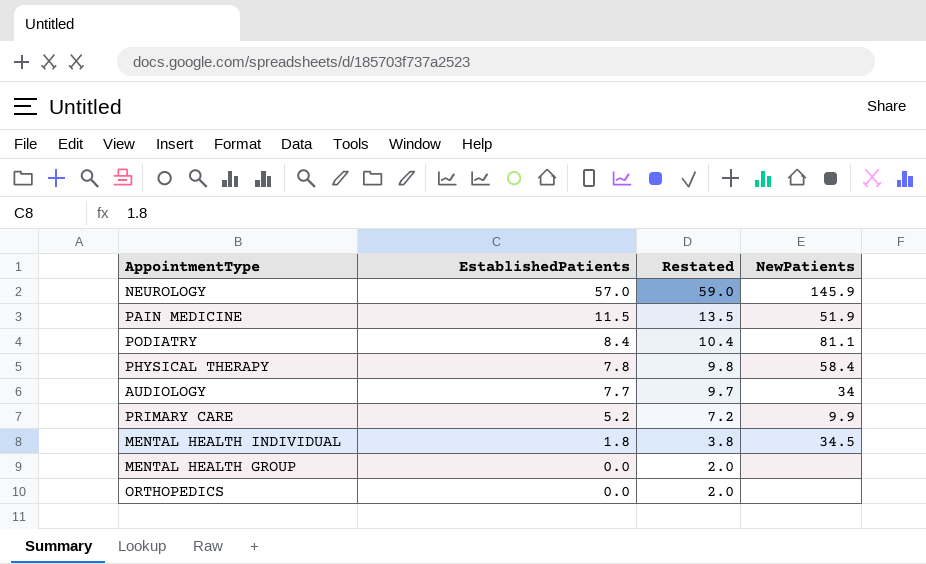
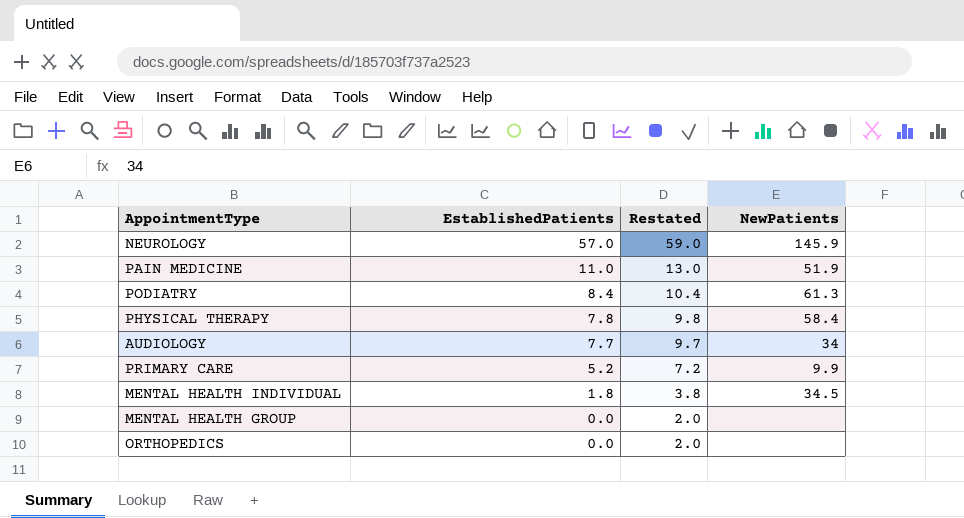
PAIN MEDICINE | EstablishedPatients: 11.5 -> 11.0
PAIN MEDICINE | Restated: 13.5 -> 13.0
PODIATRY | NewPatients: 81.1 -> 61.3

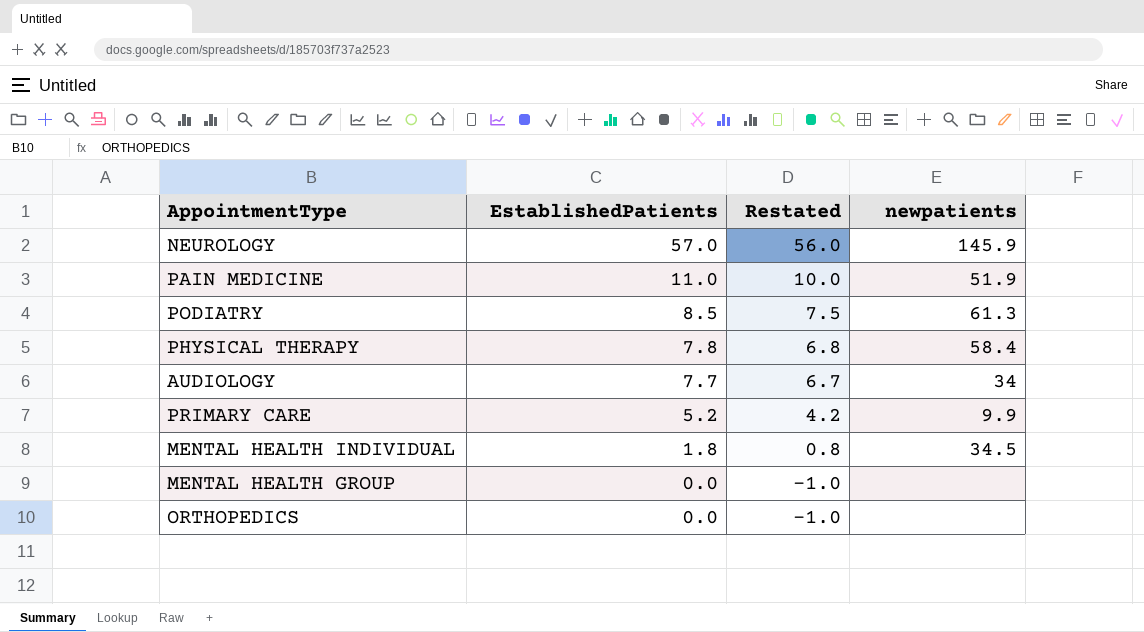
column Restated | formula: [EstablishedPatients] + 2 -> [EstablishedPatients] - 1
column name: NewPatients -> newpatients
PODIATRY | EstablishedPatients: 8.4 -> 8.5

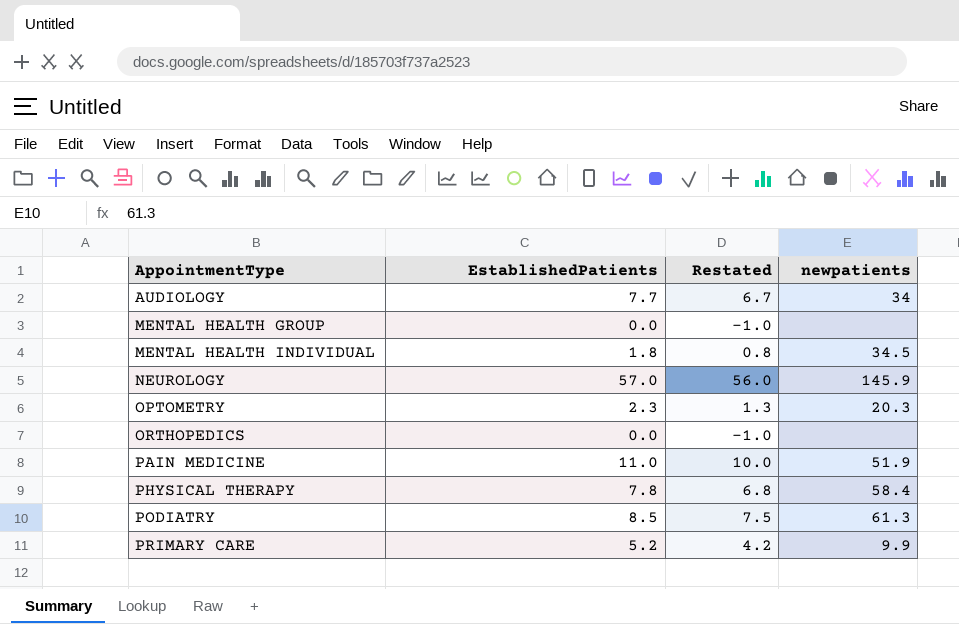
row order: EstablishedPatients descending -> AppointmentType ascending
row OPTOMETRY: none -> 2.3 | 1.3 | 20.3

